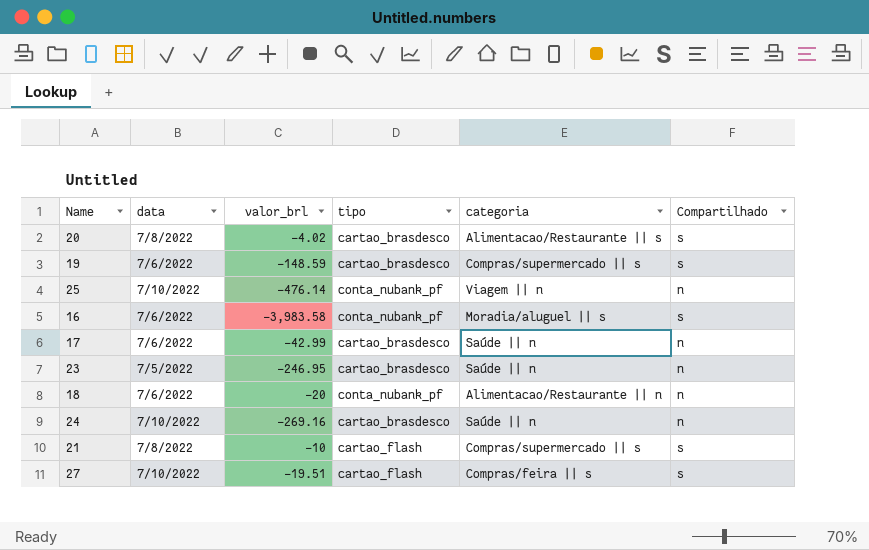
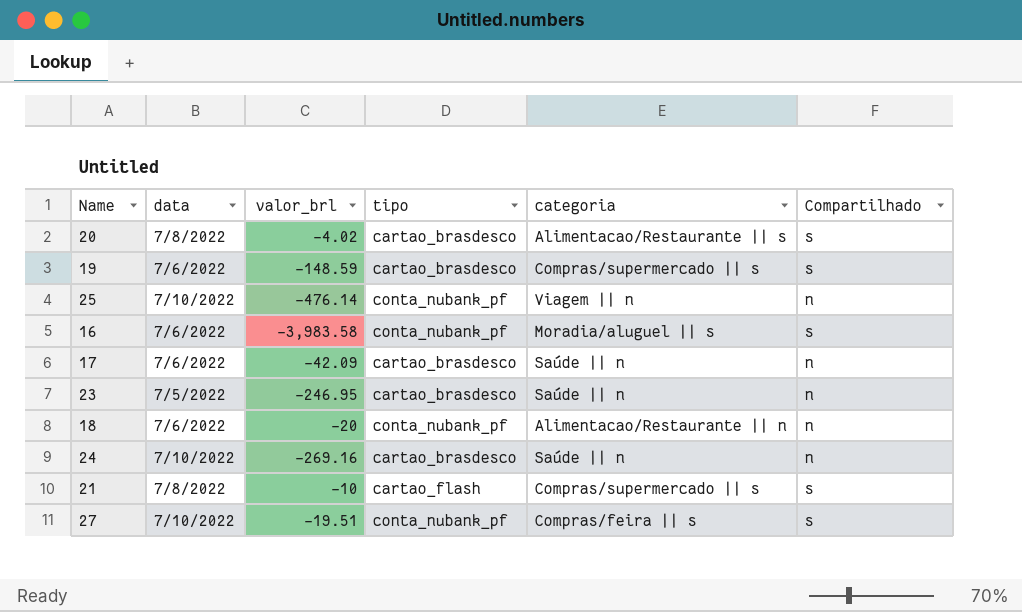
17 | valor_brl: -42.99 -> -42.09
27 | tipo: cartao_flash -> conta_nubank_pf

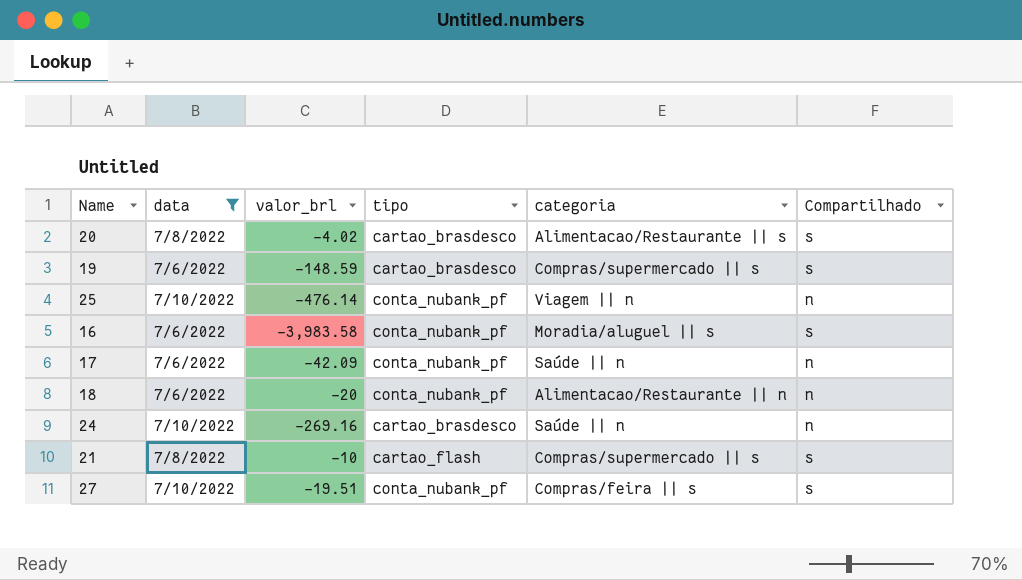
filter: none -> data != 7/5/2022
17 | tipo: cartao_brasdesco -> conta_nubank_pf

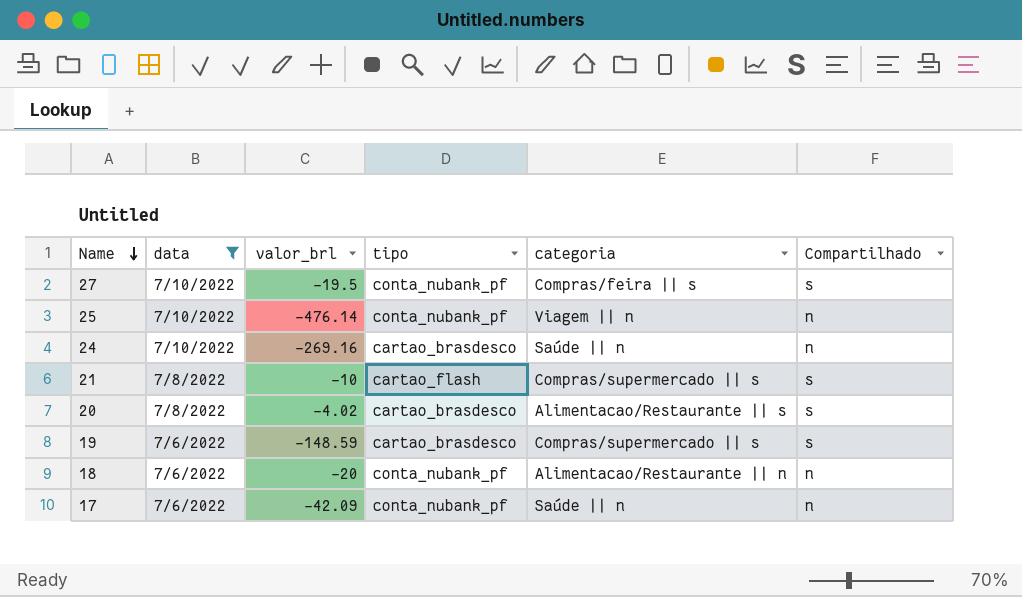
row order: none -> Name descending
row 16: 7/6/2022 | -3,983.58 | conta_nubank_pf | Moradia/aluguel || s | s -> none
27 | valor_brl: -19.51 -> -19.5

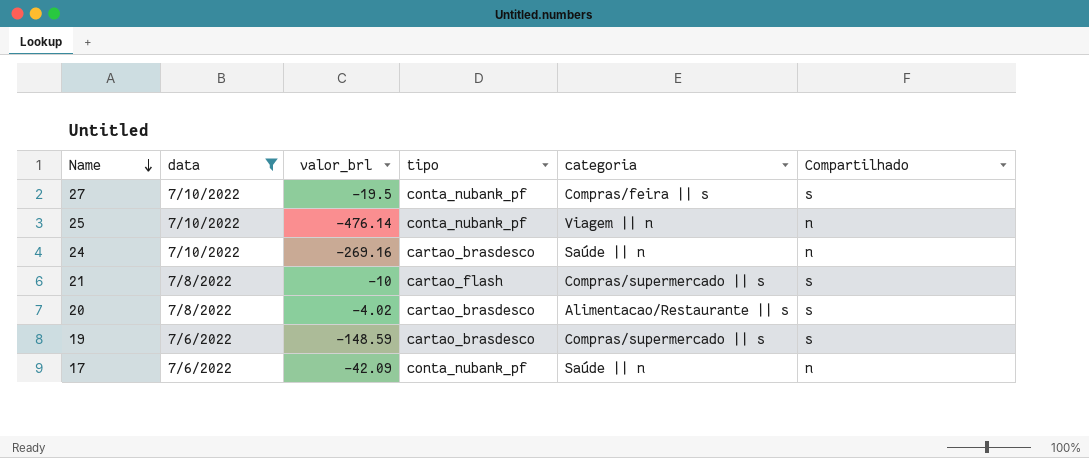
row 18: 7/6/2022 | -20 | conta_nubank_pf | Alimentacao/Restaurante || n | n -> none

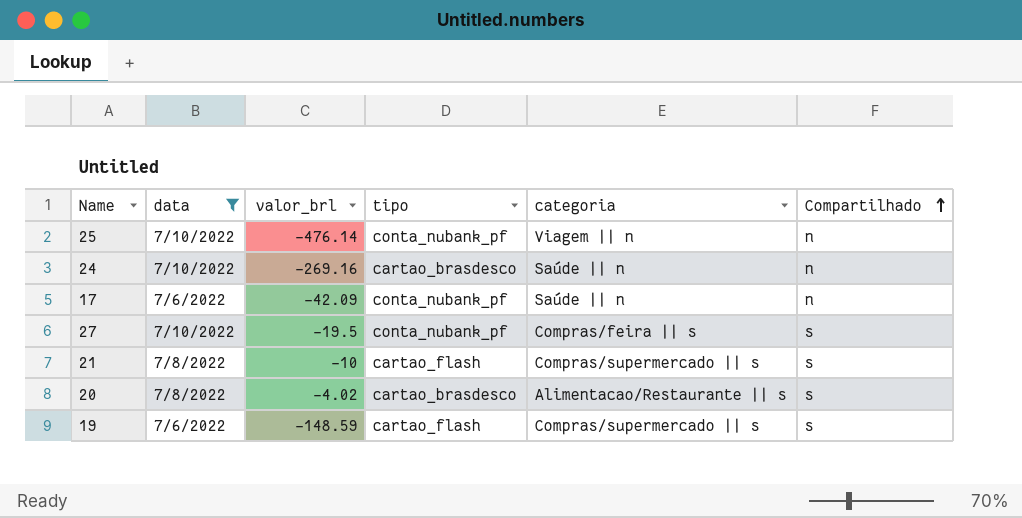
row order: Name descending -> Compartilhado ascending
19 | tipo: cartao_brasdesco -> cartao_flash

